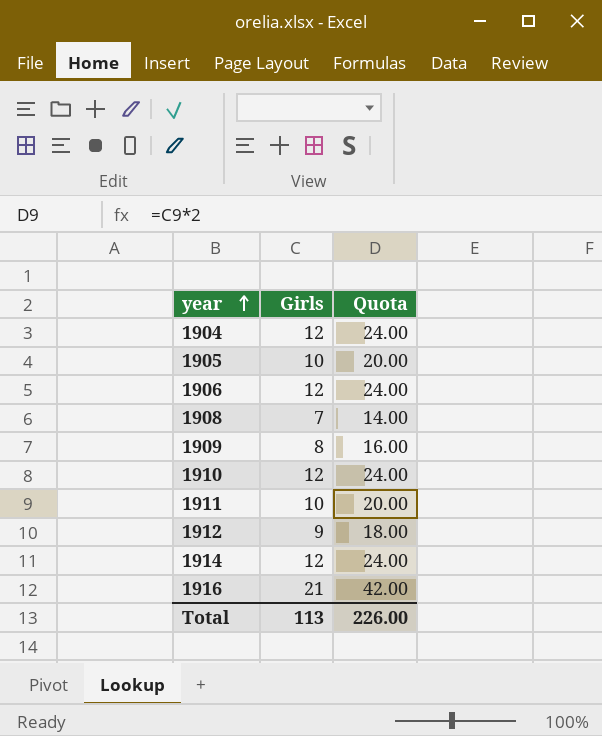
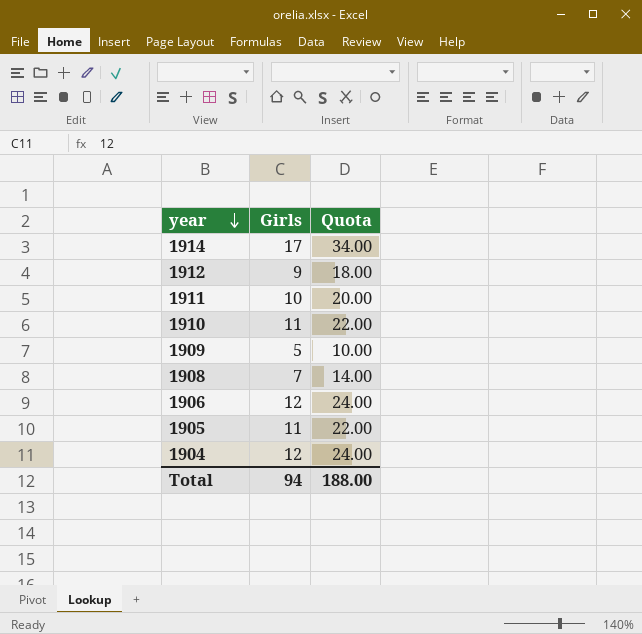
row order: year ascending -> year descending
row 1916: 21 | 42.00 -> none
1914 | Girls: 12 -> 17
1914 | Quota: 24.00 -> 34.00
1910 | Girls: 12 -> 11
1910 | Quota: 24.00 -> 22.00
1909 | Girls: 8 -> 5
1909 | Quota: 16.00 -> 10.00
1905 | Girls: 10 -> 11
1905 | Quota: 20.00 -> 22.00
Total | Girls: 113 -> 94
Total | Quota: 226.00 -> 188.00

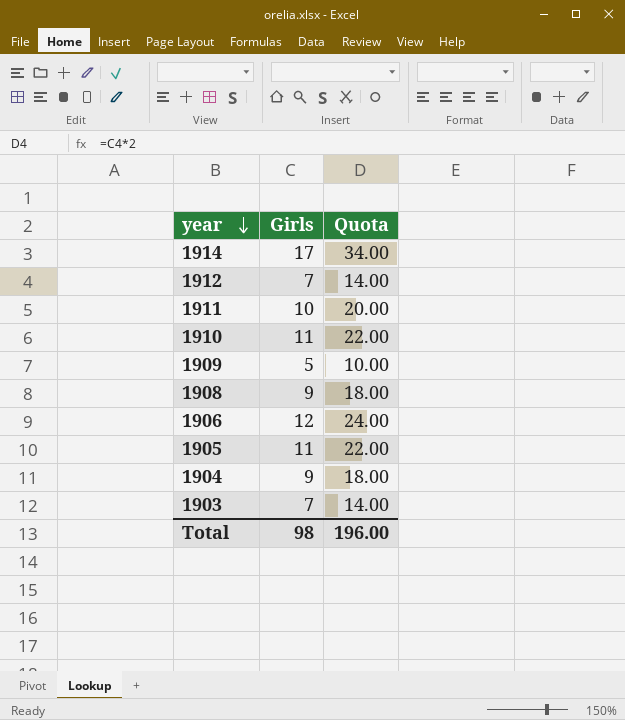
1912 | Girls: 9 -> 7
1912 | Quota: 18.00 -> 14.00
1908 | Girls: 7 -> 9
1908 | Quota: 14.00 -> 18.00
1904 | Girls: 12 -> 9
1904 | Quota: 24.00 -> 18.00
row 1903: none -> 7 | 14.00
Total | Girls: 94 -> 98
Total | Quota: 188.00 -> 196.00

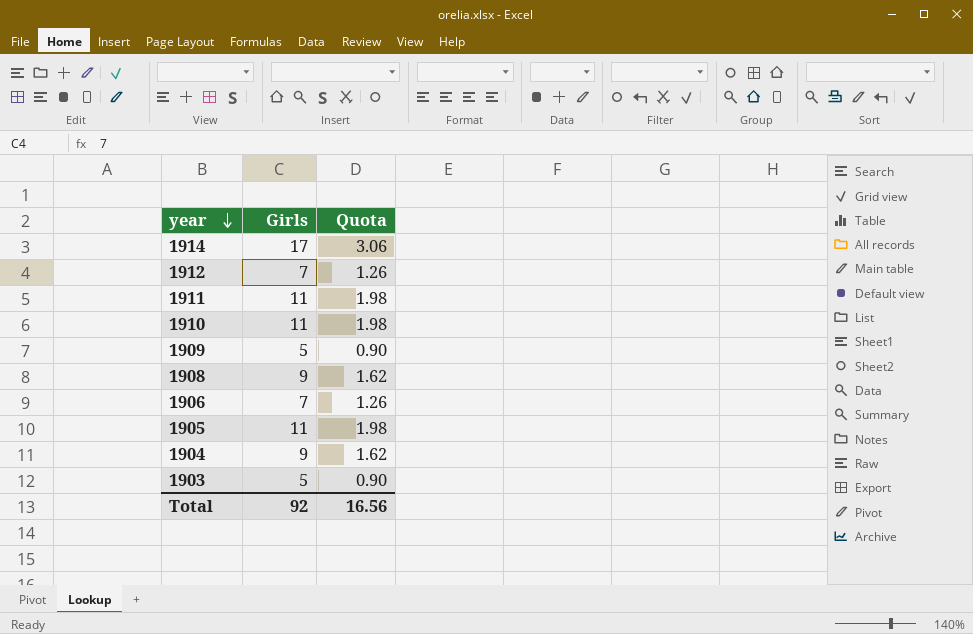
column Quota | formula: [Girls] * 2 -> [Girls] * 0.18
1911 | Girls: 10 -> 11
1906 | Girls: 12 -> 7
1903 | Girls: 7 -> 5
Total | Girls: 98 -> 92
Total | Quota: 196.00 -> 16.56

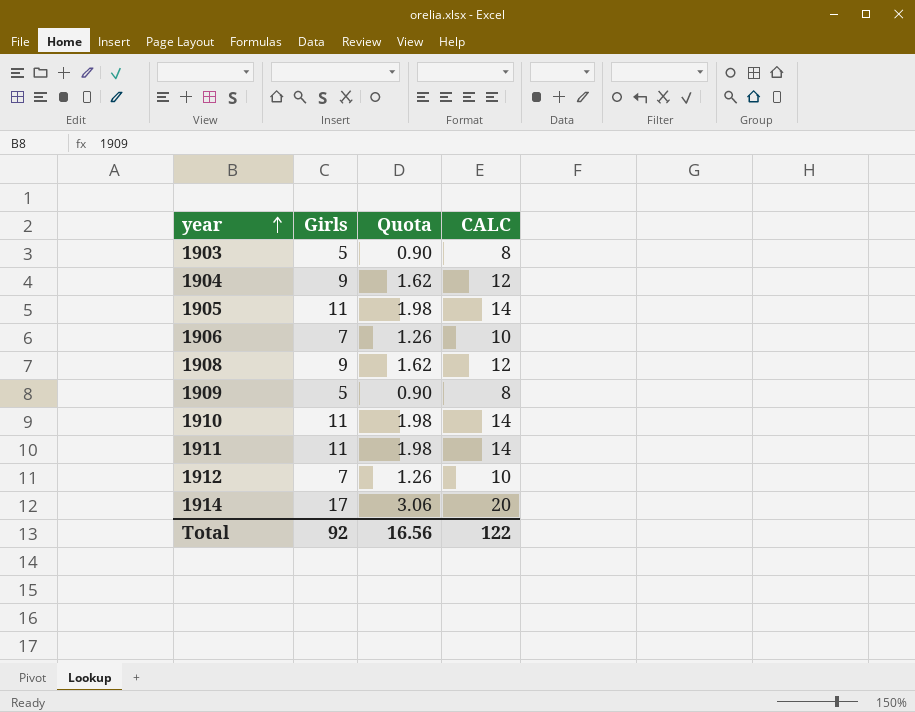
row order: year descending -> year ascending
column CALC | formula: none -> [Girls] + 3

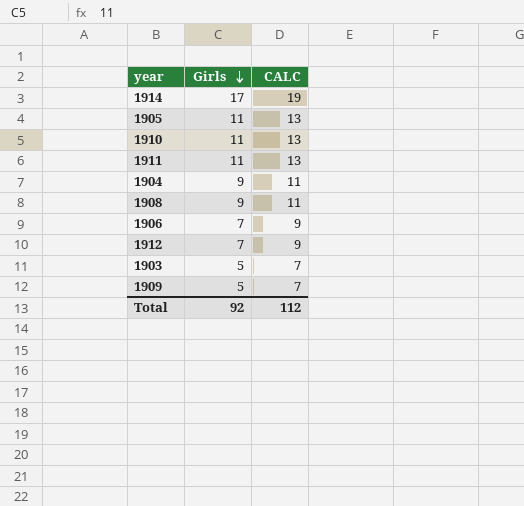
row order: year ascending -> Girls descending
column Quota | formula: [Girls] * 0.18 -> none
column CALC | formula: [Girls] + 3 -> [Girls] + 2
Total | CALC: 122 -> 112

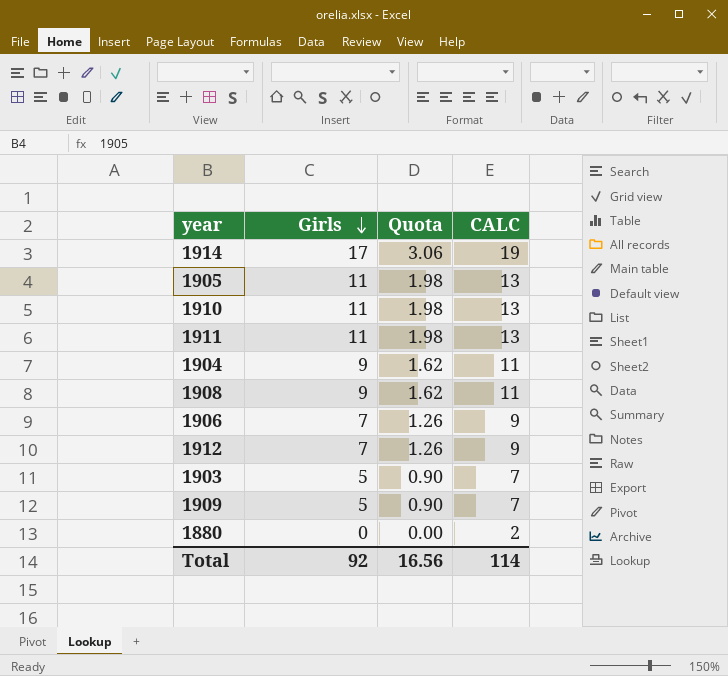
column Quota | formula: none -> [Girls] * 0.18
row 1880: none -> 0 | 0.00 | 2
Total | CALC: 112 -> 114

